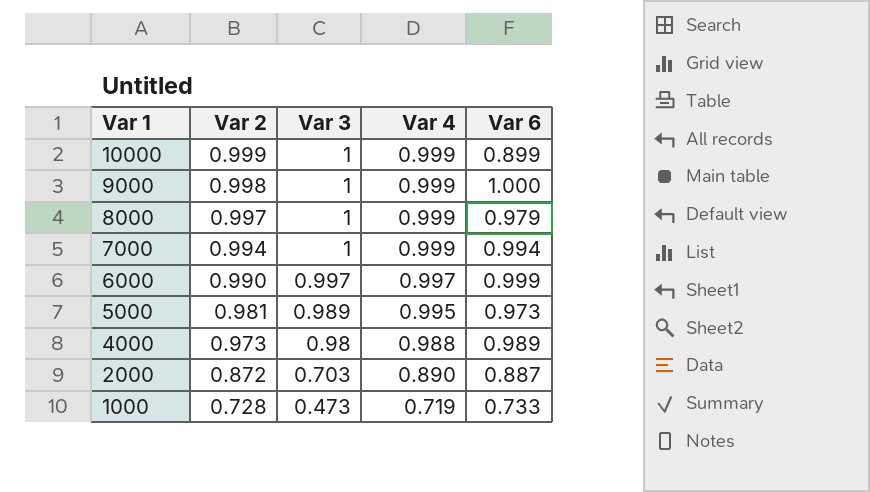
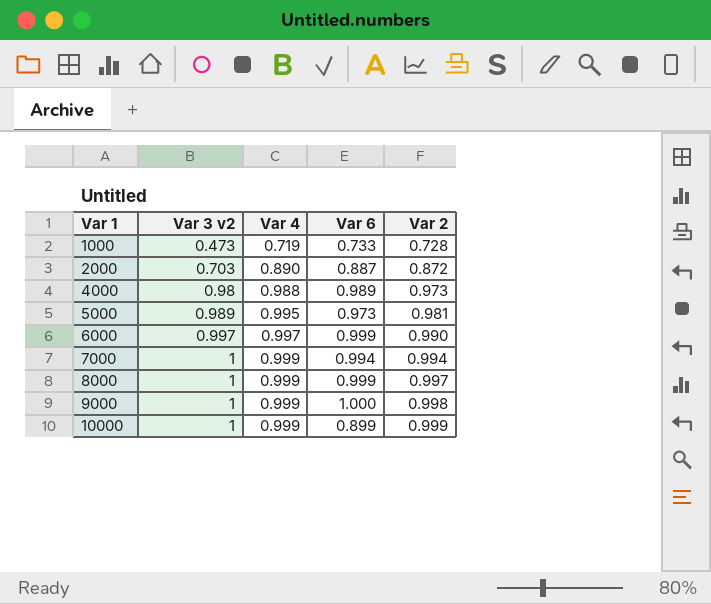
row order: Var 1 descending -> Var 1 ascending
column name: Var 3 -> Var 3 v2
column Var 2 | position: 2 -> 5
8000 | Var 6: 0.979 -> 0.999

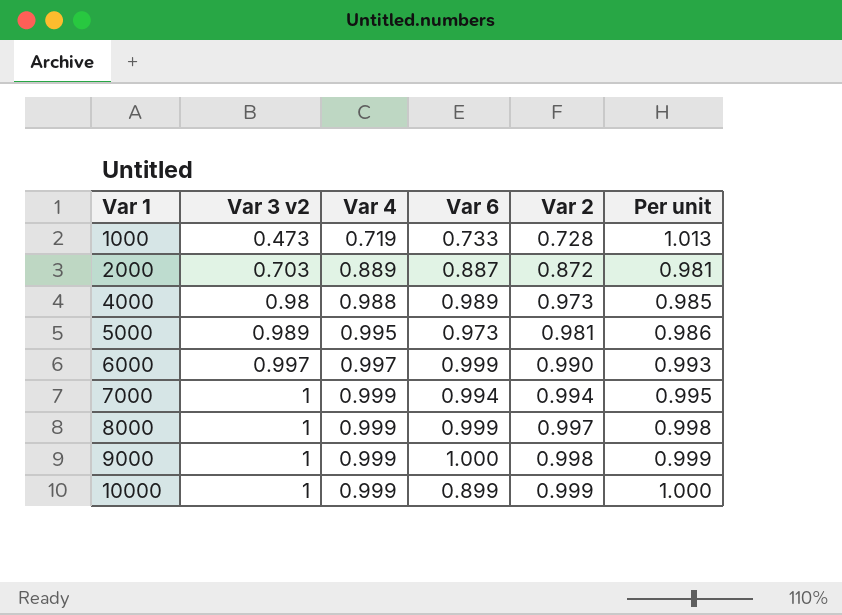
column Per unit | formula: none -> [Var 2] / [Var 4]
2000 | Var 4: 0.890 -> 0.889

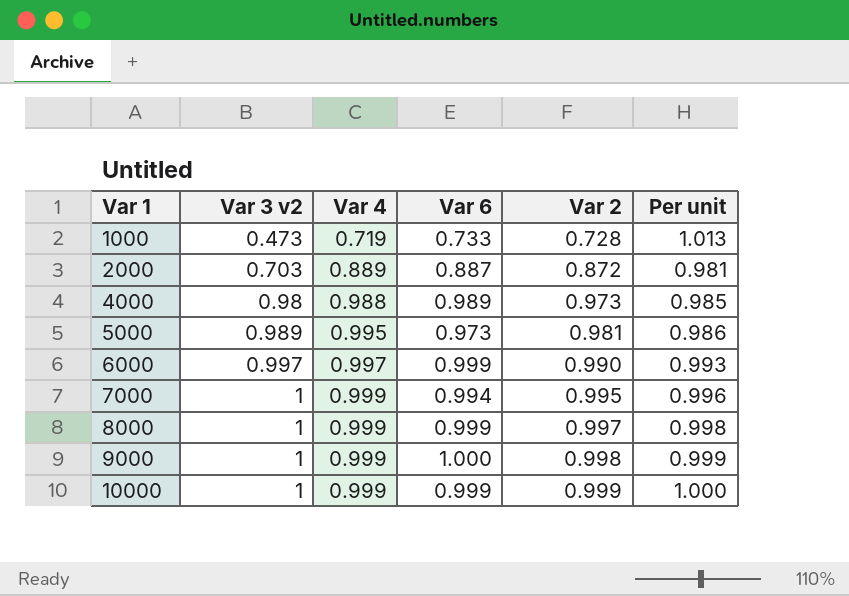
7000 | Var 2: 0.994 -> 0.995
7000 | Per unit: 0.995 -> 0.996
10000 | Var 6: 0.899 -> 0.999

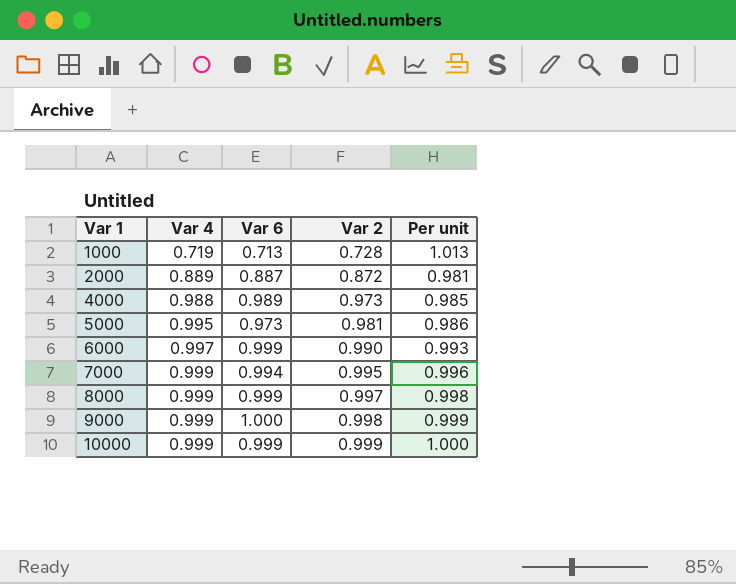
column Var 3 v2 | position: 2 -> none
1000 | Var 6: 0.733 -> 0.713

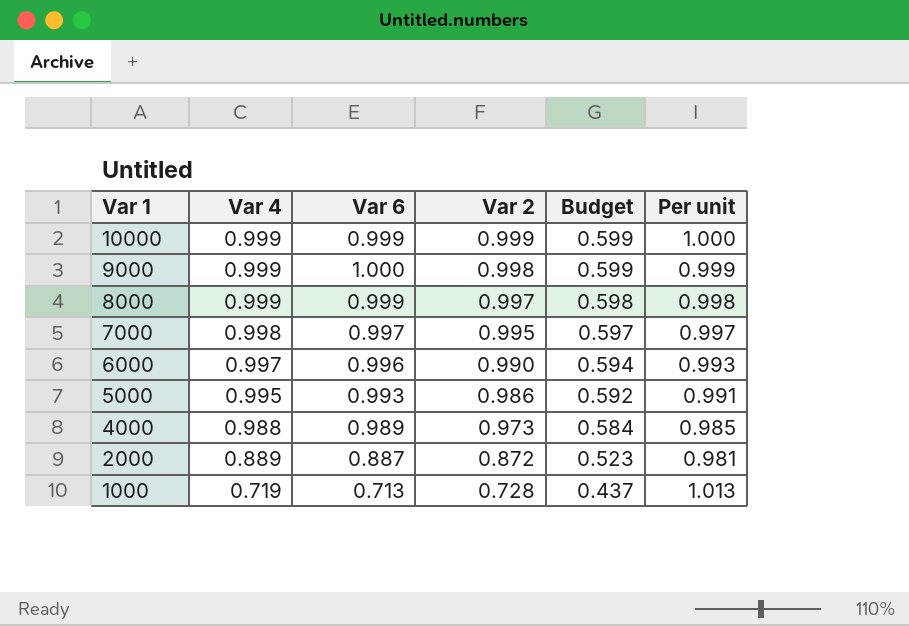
row order: Var 1 ascending -> Var 1 descending
column Budget | formula: none -> [Var 2] * 0.6
7000 | Var 4: 0.999 -> 0.998
7000 | Var 6: 0.994 -> 0.997
7000 | Per unit: 0.996 -> 0.997
6000 | Var 6: 0.999 -> 0.996
5000 | Var 6: 0.973 -> 0.993
5000 | Var 2: 0.981 -> 0.986
5000 | Per unit: 0.986 -> 0.991

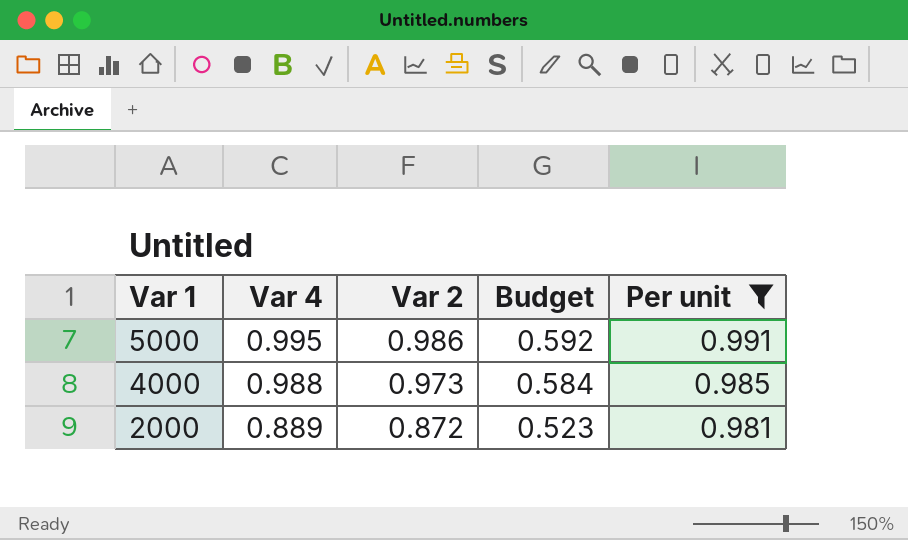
filter: none -> Per unit <= 0.991
column Var 6 | position: 3 -> none

